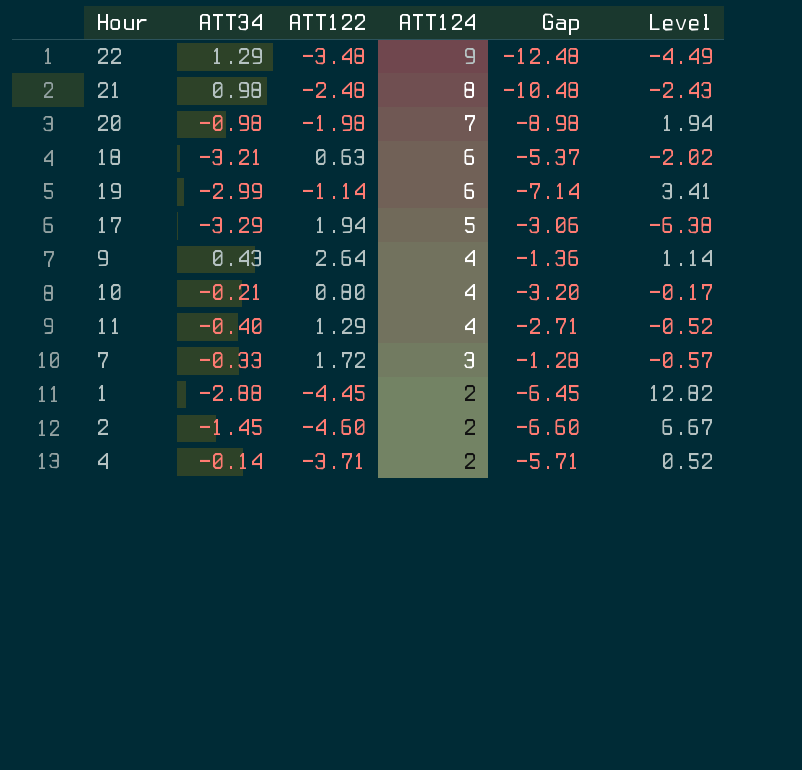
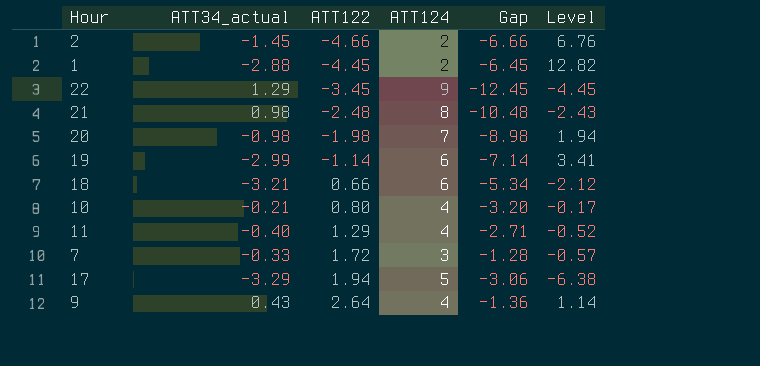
row order: ATT124 descending -> ATT122 ascending
column name: ATT34 -> ATT34_actual
row 4: -0.14 | -3.71 | 2 | -5.71 | 0.52 -> none
2 | ATT122: -4.60 -> -4.66
2 | Gap: -6.60 -> -6.66
2 | Level: 6.67 -> 6.76
22 | ATT122: -3.48 -> -3.45
22 | Gap: -12.48 -> -12.45
22 | Level: -4.49 -> -4.45
18 | ATT122: 0.63 -> 0.66
18 | Gap: -5.37 -> -5.34
18 | Level: -2.02 -> -2.12

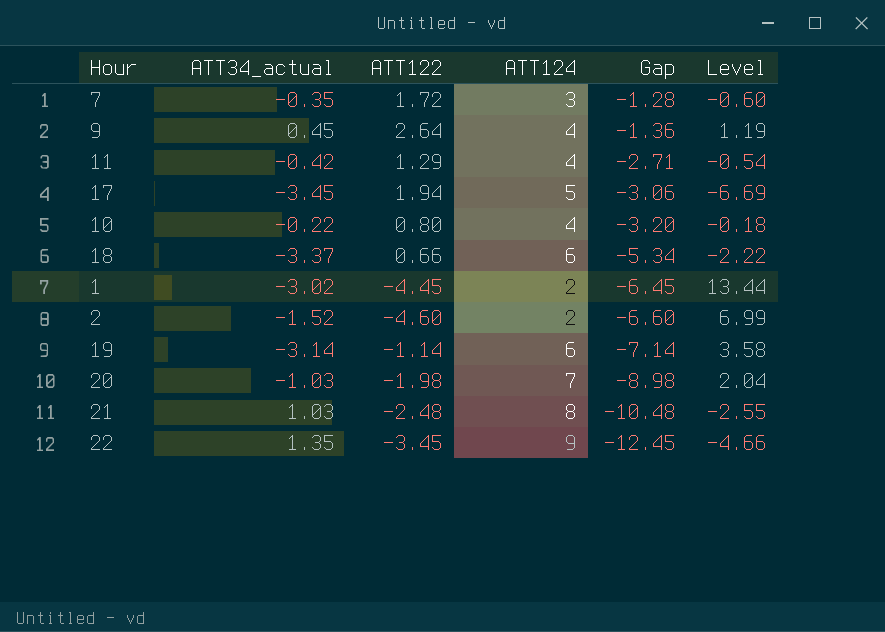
row order: ATT122 ascending -> Gap descending
7 | ATT34_actual: -0.33 -> -0.35
7 | Level: -0.57 -> -0.60
9 | ATT34_actual: 0.43 -> 0.45
9 | Level: 1.14 -> 1.19
11 | ATT34_actual: -0.40 -> -0.42
11 | Level: -0.52 -> -0.54
17 | ATT34_actual: -3.29 -> -3.45
17 | Level: -6.38 -> -6.69
10 | ATT34_actual: -0.21 -> -0.22
10 | Level: -0.17 -> -0.18
18 | ATT34_actual: -3.21 -> -3.37
18 | Level: -2.12 -> -2.22
1 | ATT34_actual: -2.88 -> -3.02
1 | Level: 12.82 -> 13.44
2 | ATT34_actual: -1.45 -> -1.52
2 | ATT122: -4.66 -> -4.60
2 | Gap: -6.66 -> -6.60
2 | Level: 6.76 -> 6.99
19 | ATT34_actual: -2.99 -> -3.14
19 | Level: 3.41 -> 3.58
20 | ATT34_actual: -0.98 -> -1.03
20 | Level: 1.94 -> 2.04
21 | ATT34_actual: 0.98 -> 1.03
21 | Level: -2.43 -> -2.55
22 | ATT34_actual: 1.29 -> 1.35
22 | Level: -4.45 -> -4.66

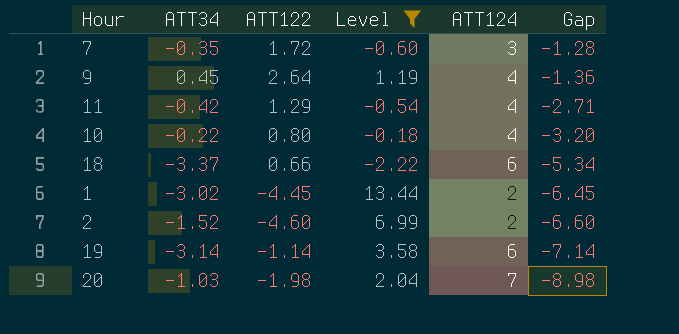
filter: none -> Level >= -2.22
column name: ATT34_actual -> ATT34
column Level | position: 6 -> 4

